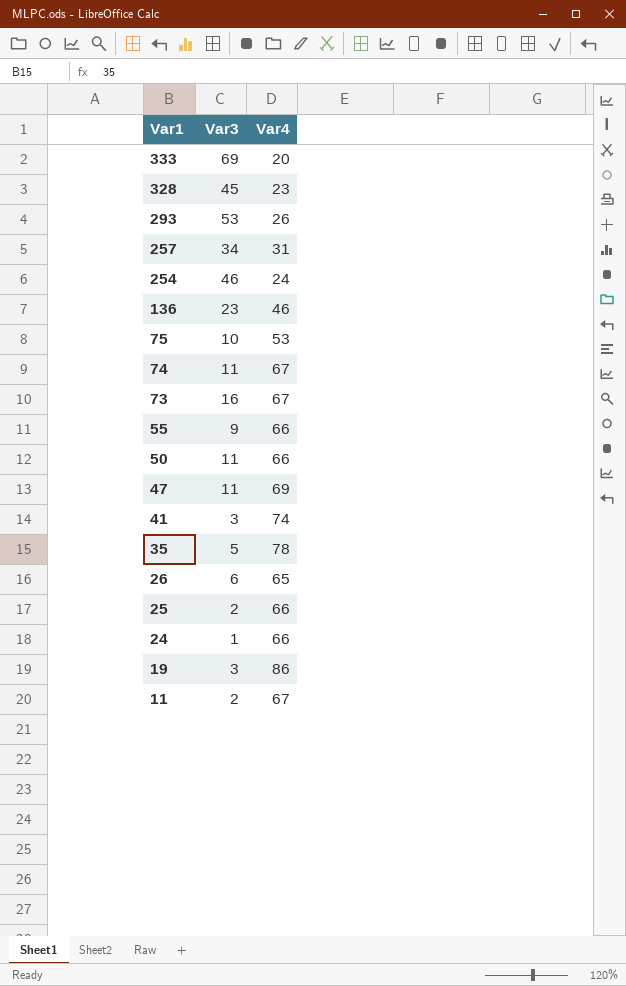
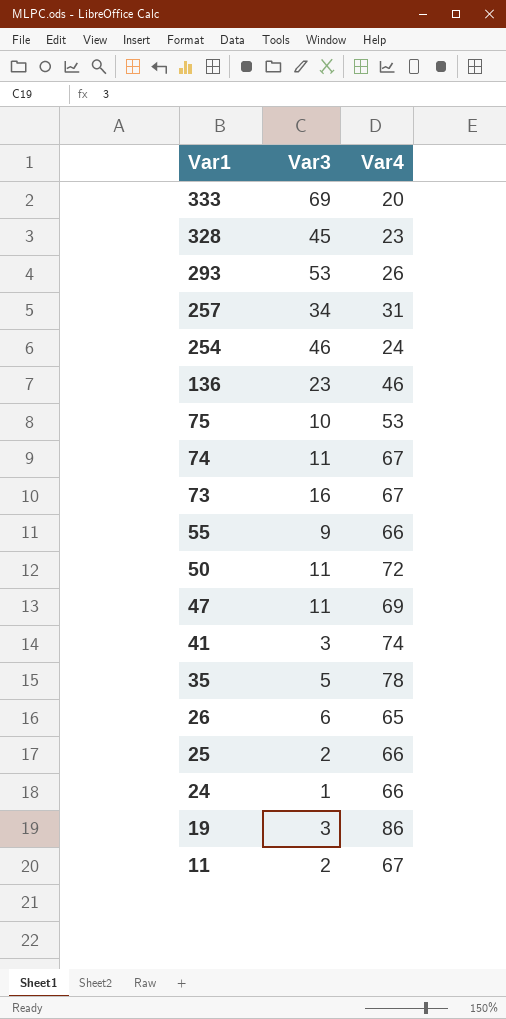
50 | Var4: 66 -> 72

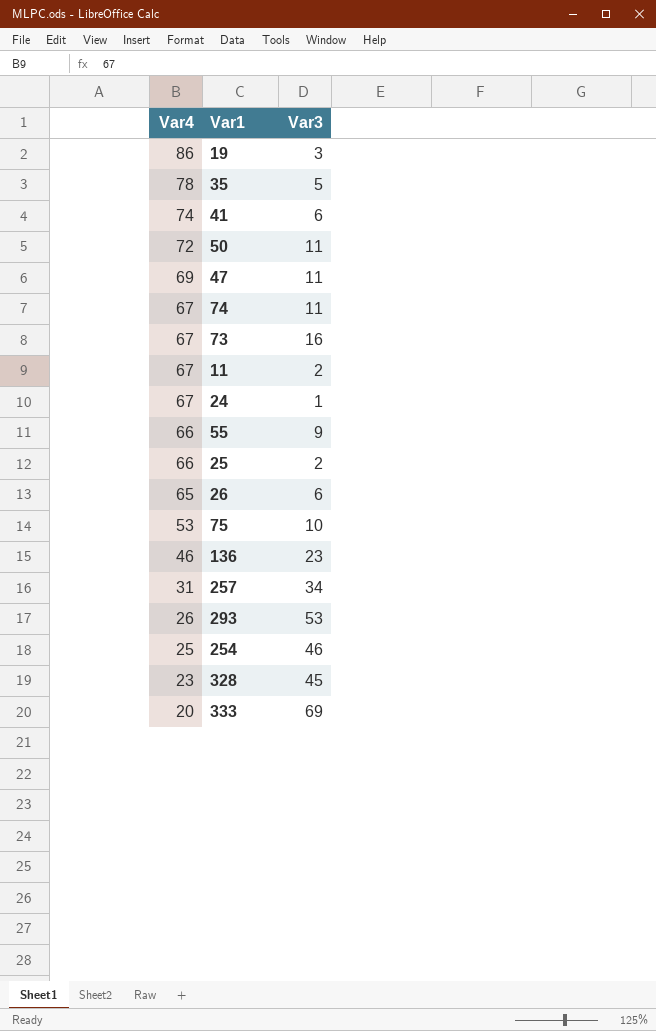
row order: Var1 descending -> Var4 descending
column Var4 | position: 3 -> 1
41 | Var3: 3 -> 6
24 | Var4: 66 -> 67
254 | Var4: 24 -> 25

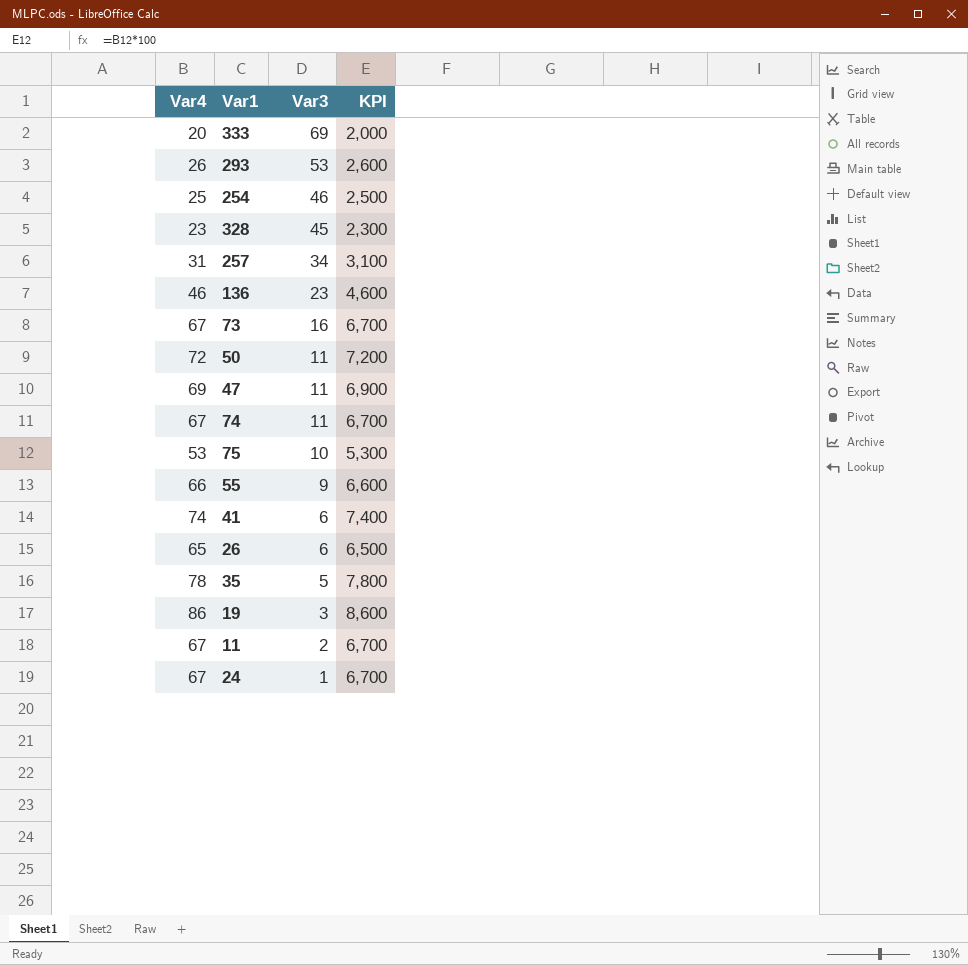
row order: Var4 descending -> Var3 descending
column KPI | formula: none -> [Var4] * 100
row 25: 66 | 2 -> none

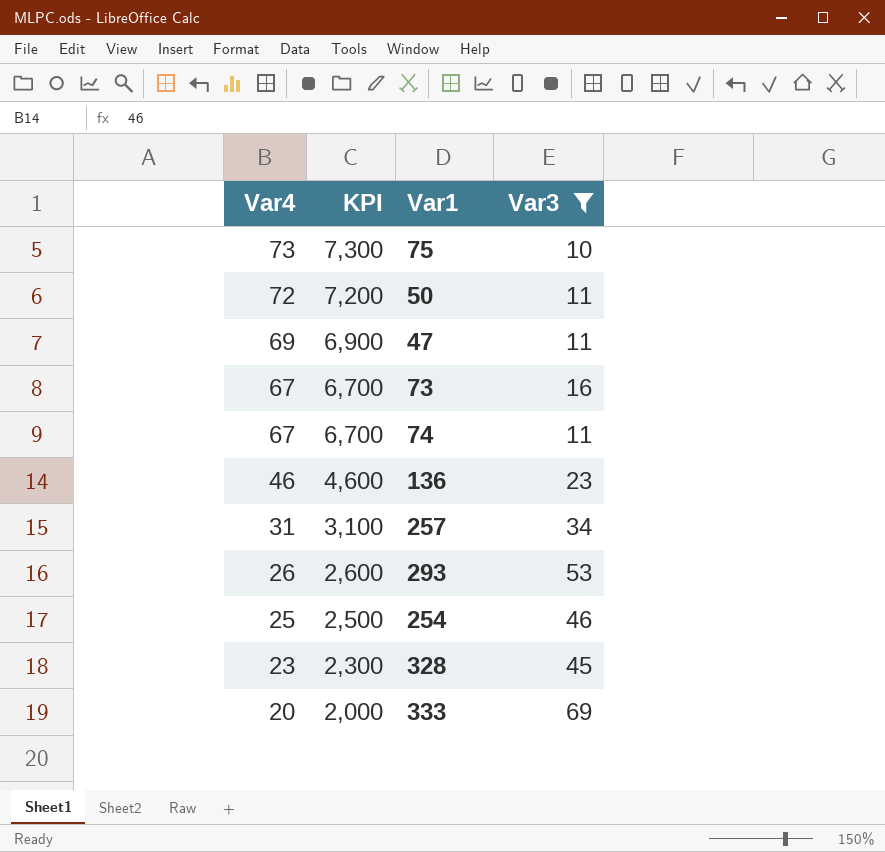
filter: none -> Var3 >= 10
row order: Var3 descending -> Var4 descending
column KPI | position: 4 -> 2
75 | Var4: 53 -> 73
75 | KPI: 5,300 -> 7,300

